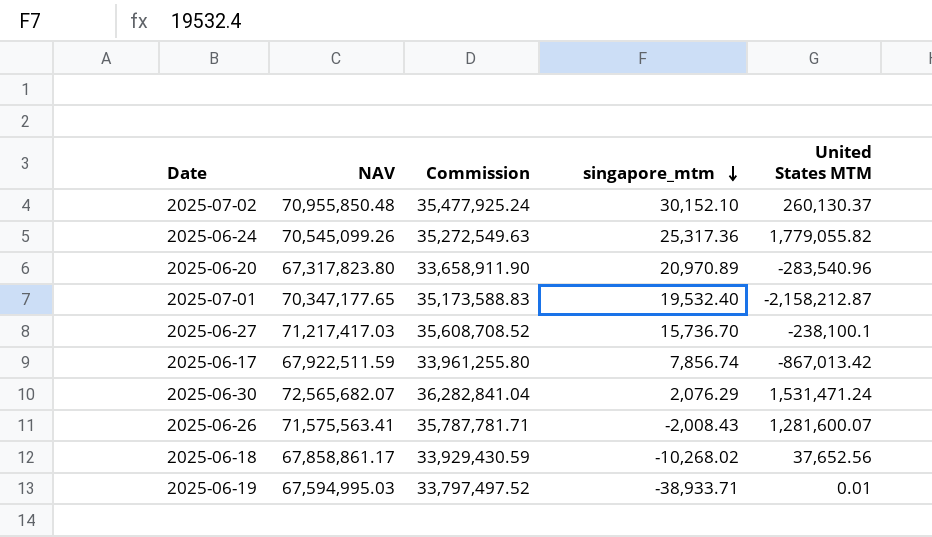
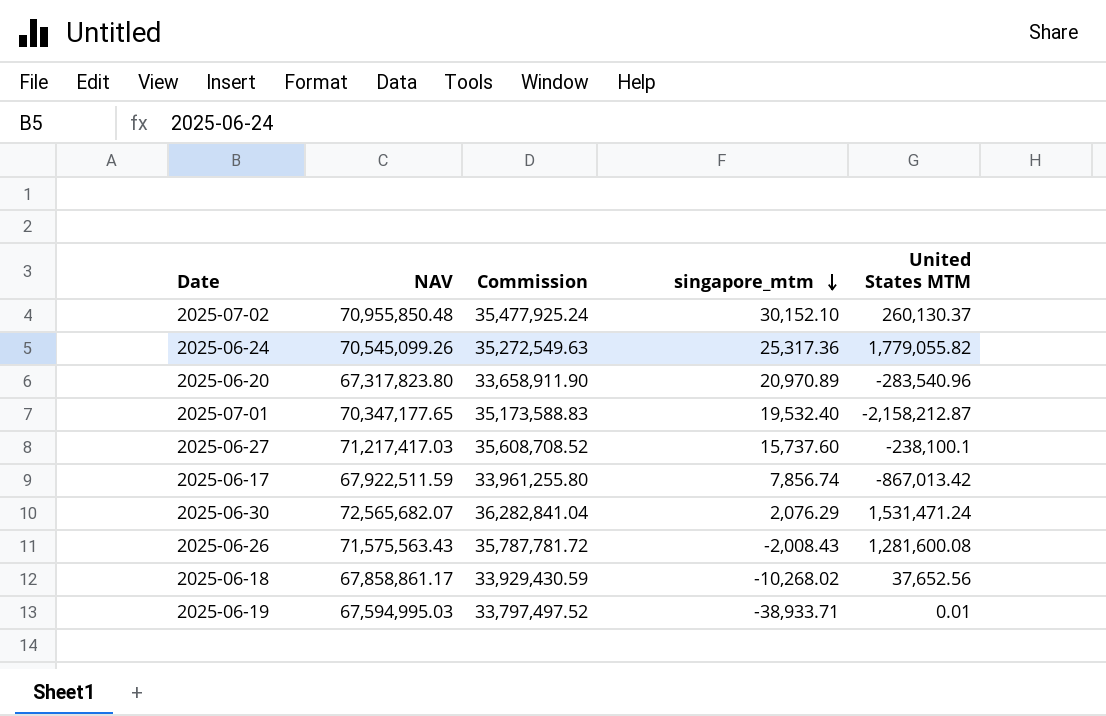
2025-06-27 | singapore_mtm: 15,736.70 -> 15,737.60
2025-06-26 | NAV: 71,575,563.41 -> 71,575,563.43
2025-06-26 | Commission: 35,787,781.71 -> 35,787,781.72
2025-06-26 | United States MTM: 1,281,600.07 -> 1,281,600.08

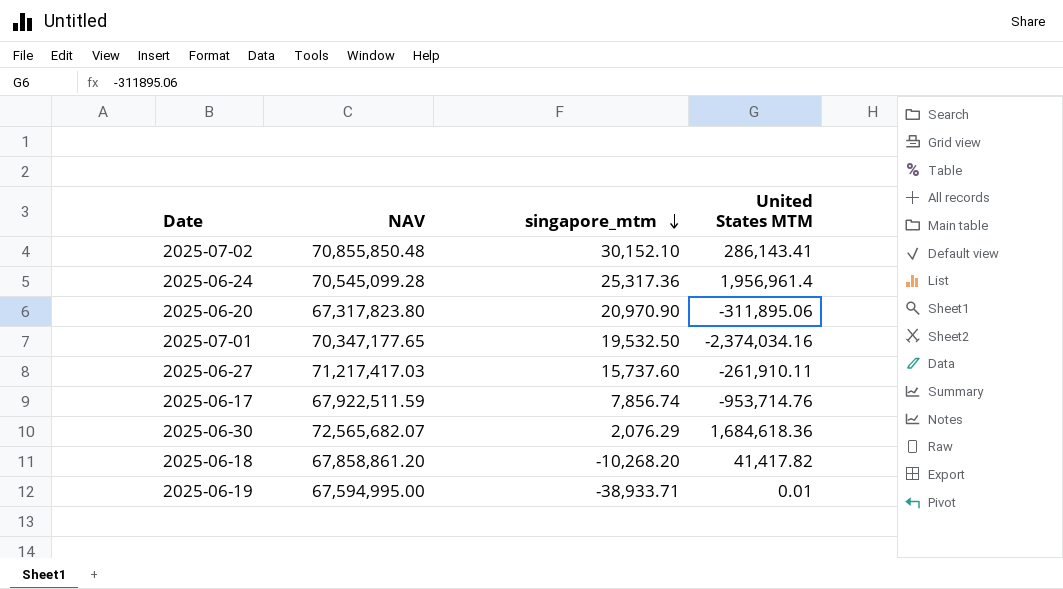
column Commission | formula: [NAV] * 0.5 -> none
row 2025-06-26: 71,575,563.43 | 35,787,781.72 | -2,008.43 | 1,281,600.08 -> none
2025-07-02 | NAV: 70,955,850.48 -> 70,855,850.48
2025-07-02 | United States MTM: 260,130.37 -> 286,143.41
2025-06-24 | NAV: 70,545,099.26 -> 70,545,099.28
2025-06-24 | United States MTM: 1,779,055.82 -> 1,956,961.4
2025-06-20 | singapore_mtm: 20,970.89 -> 20,970.90
2025-06-20 | United States MTM: -283,540.96 -> -311,895.06
2025-07-01 | singapore_mtm: 19,532.40 -> 19,532.50
2025-07-01 | United States MTM: -2,158,212.87 -> -2,374,034.16
2025-06-27 | United States MTM: -238,100.1 -> -261,910.11
2025-06-17 | United States MTM: -867,013.42 -> -953,714.76
2025-06-30 | United States MTM: 1,531,471.24 -> 1,684,618.36
2025-06-18 | NAV: 67,858,861.17 -> 67,858,861.20
2025-06-18 | singapore_mtm: -10,268.02 -> -10,268.20
2025-06-18 | United States MTM: 37,652.56 -> 41,417.82
2025-06-19 | NAV: 67,594,995.03 -> 67,594,995.00

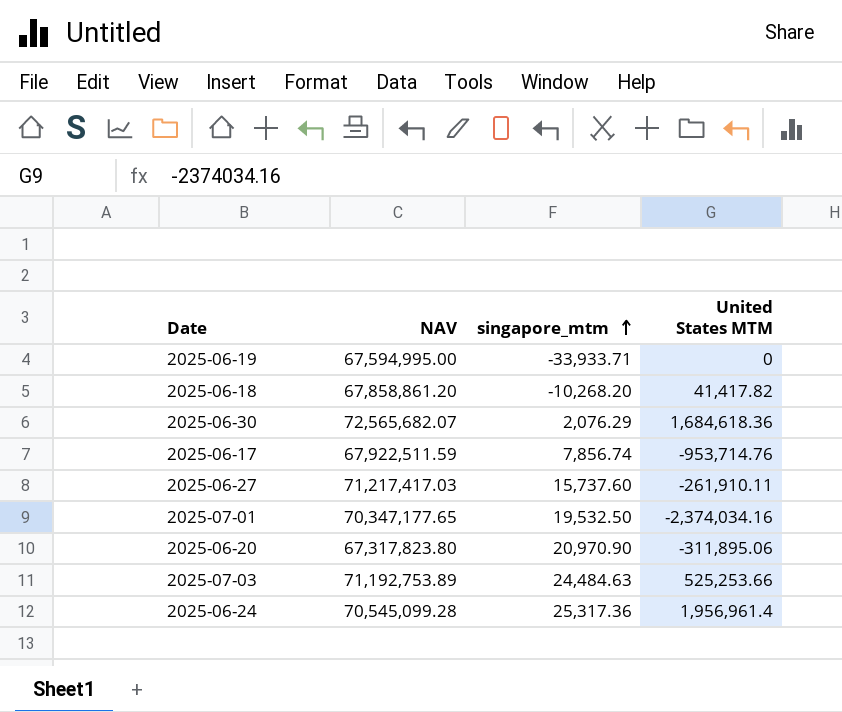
row order: singapore_mtm descending -> singapore_mtm ascending
row 2025-07-02: 70,855,850.48 | 30,152.10 | 286,143.41 -> none
2025-06-19 | singapore_mtm: -38,933.71 -> -33,933.71
2025-06-19 | United States MTM: 0.01 -> 0
row 2025-07-03: none -> 71,192,753.89 | 24,484.63 | 525,253.66

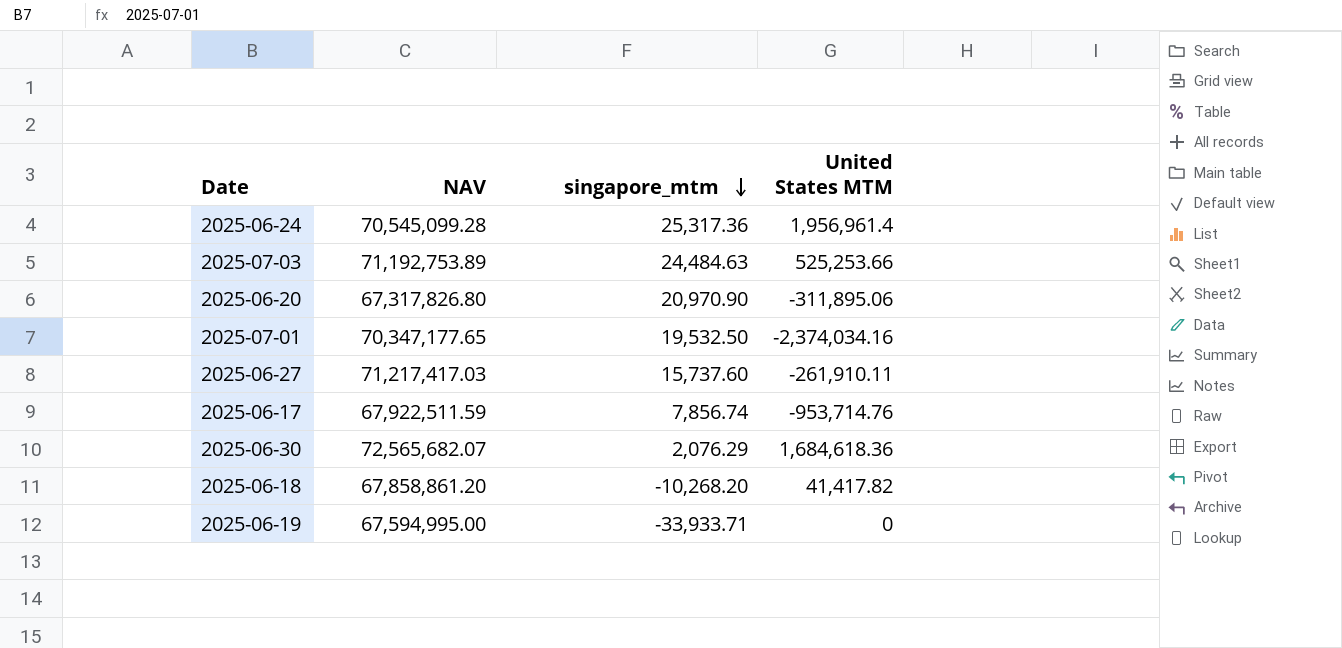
row order: singapore_mtm ascending -> singapore_mtm descending
2025-06-20 | NAV: 67,317,823.80 -> 67,317,826.80

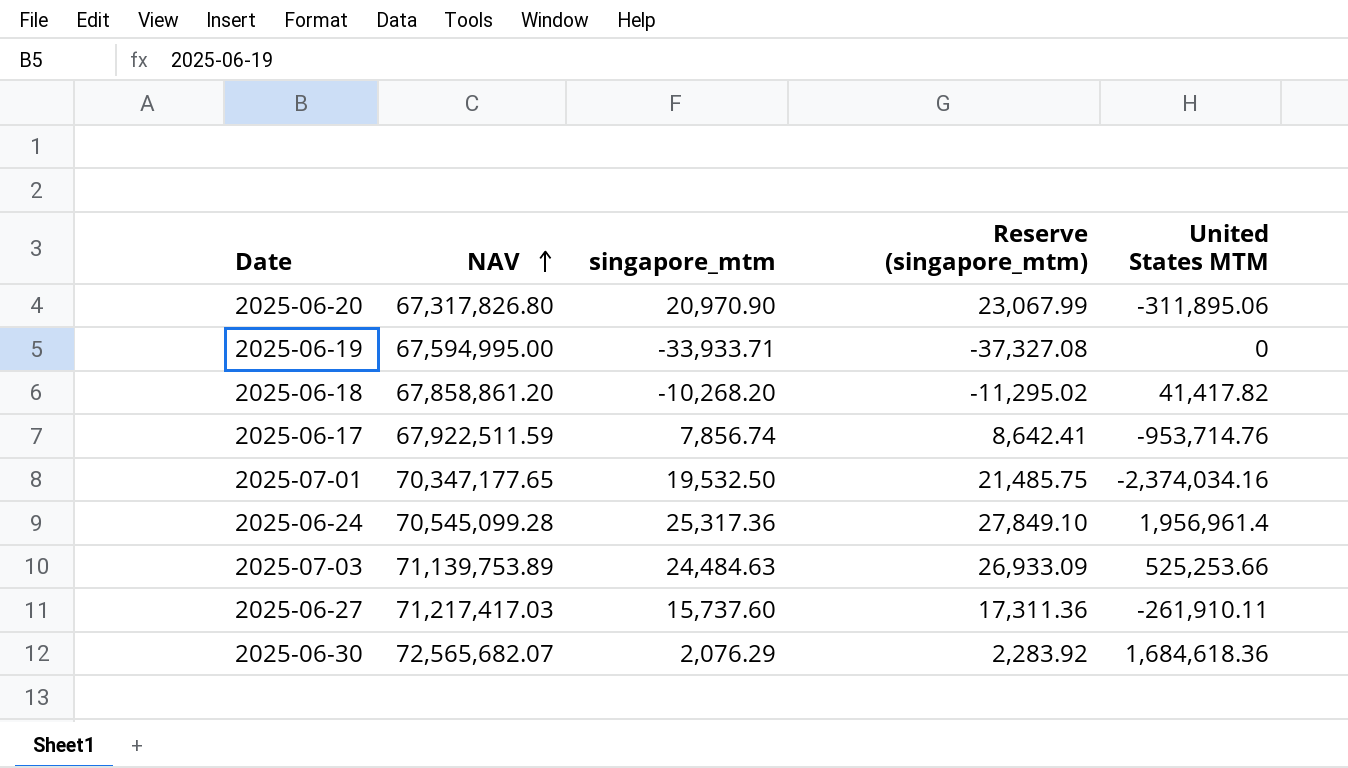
row order: singapore_mtm descending -> NAV ascending
column Reserve (singapore_mtm) | formula: none -> [singapore_mtm] * 1.1
2025-07-03 | NAV: 71,192,753.89 -> 71,139,753.89

